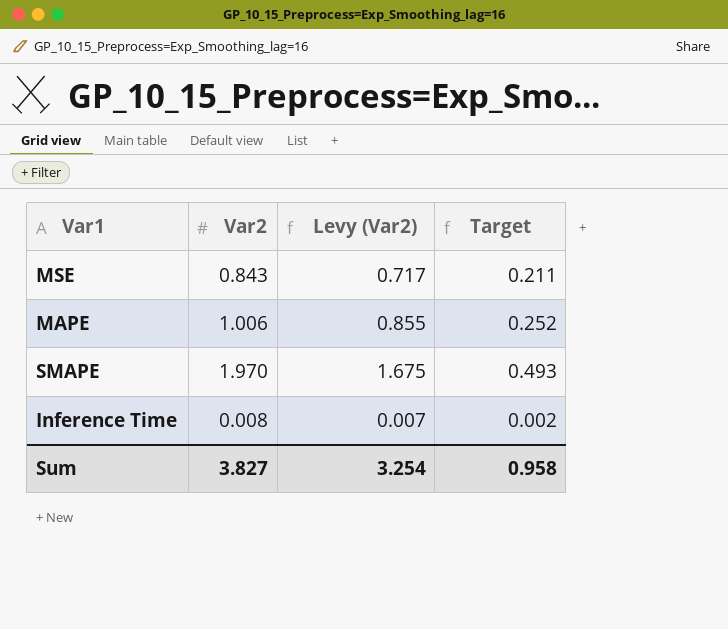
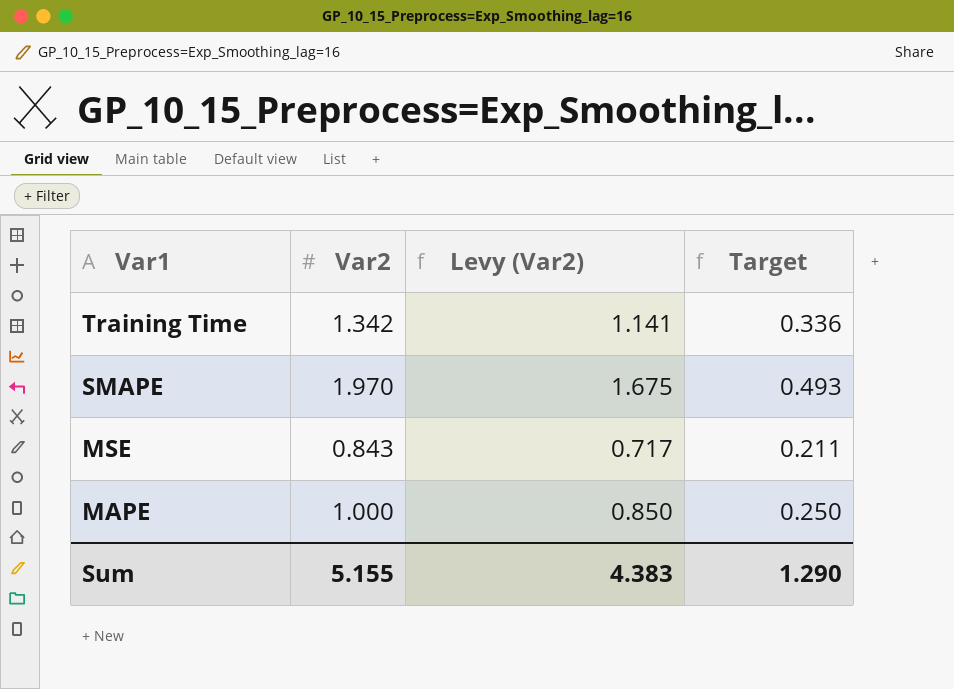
row order: none -> Var1 descending
row Inference Time: 0.008 | 0.007 | 0.002 -> none
row Training Time: none -> 1.342 | 1.141 | 0.336
MAPE | Var2: 1.006 -> 1.000
MAPE | Levy (Var2): 0.855 -> 0.850
MAPE | Target: 0.252 -> 0.250
Sum | Var2: 3.827 -> 5.155
Sum | Levy (Var2): 3.254 -> 4.383
Sum | Target: 0.958 -> 1.290

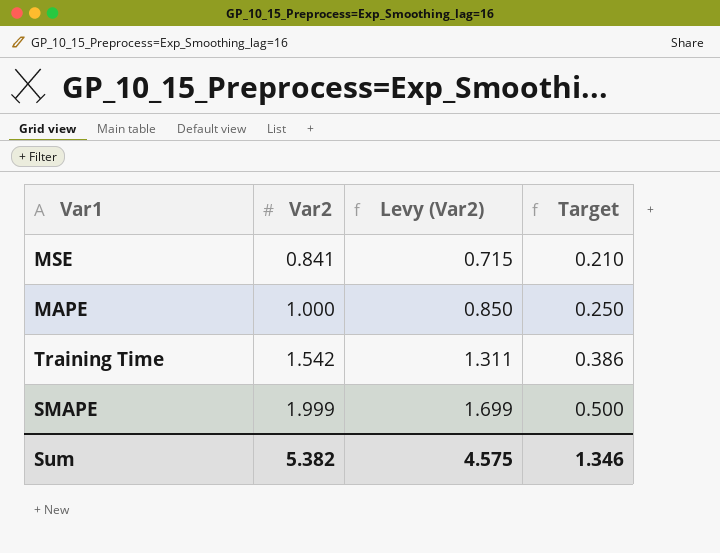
row order: Var1 descending -> Var2 ascending
MSE | Var2: 0.843 -> 0.841
MSE | Levy (Var2): 0.717 -> 0.715
MSE | Target: 0.211 -> 0.210
Training Time | Var2: 1.342 -> 1.542
Training Time | Levy (Var2): 1.141 -> 1.311
Training Time | Target: 0.336 -> 0.386
SMAPE | Var2: 1.970 -> 1.999
SMAPE | Levy (Var2): 1.675 -> 1.699
SMAPE | Target: 0.493 -> 0.500
Sum | Var2: 5.155 -> 5.382
Sum | Levy (Var2): 4.383 -> 4.575
Sum | Target: 1.290 -> 1.346

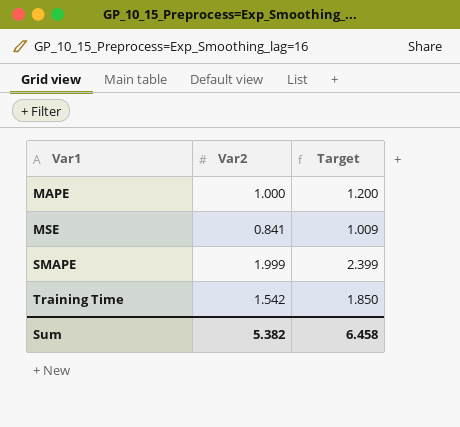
row order: Var2 ascending -> Var1 ascending
column Levy (Var2) | formula: [Var2] * 0.85 -> none
column Target | formula: [Var2] * 0.25 -> [Var2] * 1.2
Sum | Target: 1.346 -> 6.458

